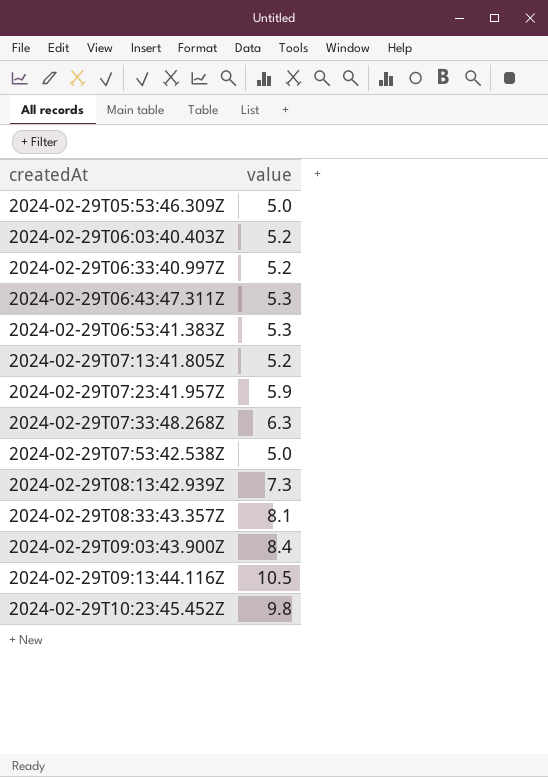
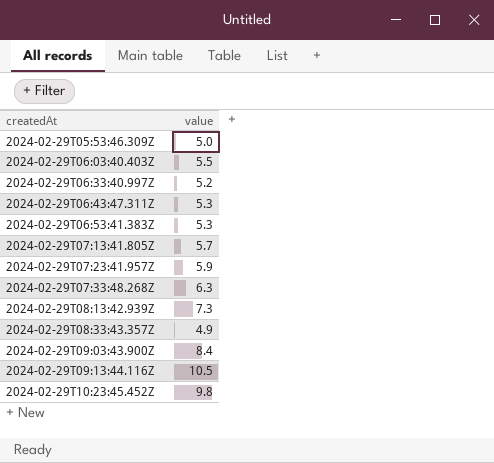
row 2024-02-29T07:53:42.538Z: 5.0 -> none
2024-02-29T06:03:40.403Z | value: 5.2 -> 5.5
2024-02-29T07:13:41.805Z | value: 5.2 -> 5.7
2024-02-29T08:33:43.357Z | value: 8.1 -> 4.9

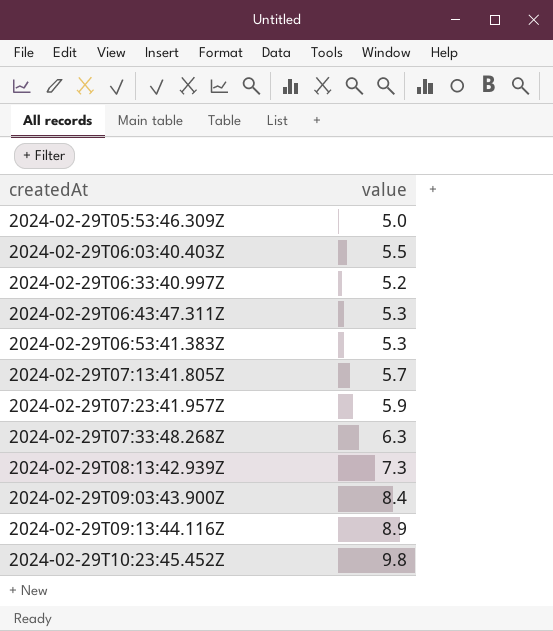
row 2024-02-29T08:33:43.357Z: 4.9 -> none
2024-02-29T09:13:44.116Z | value: 10.5 -> 8.9

